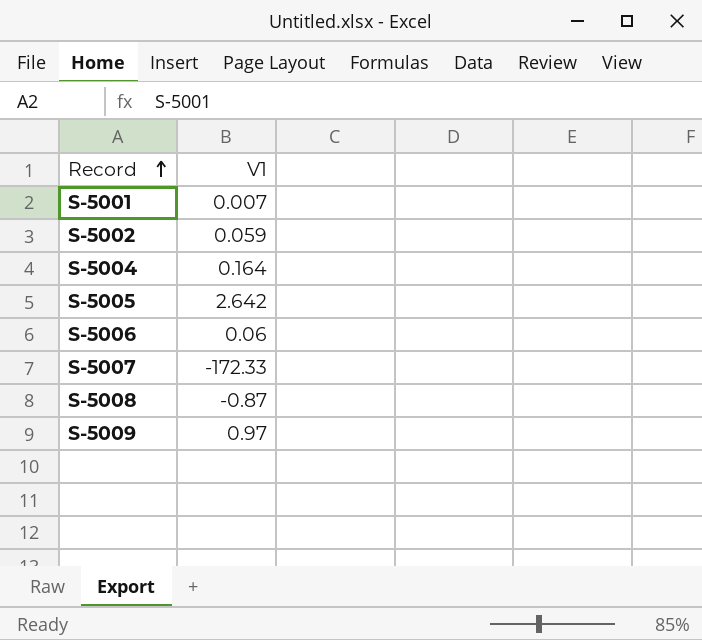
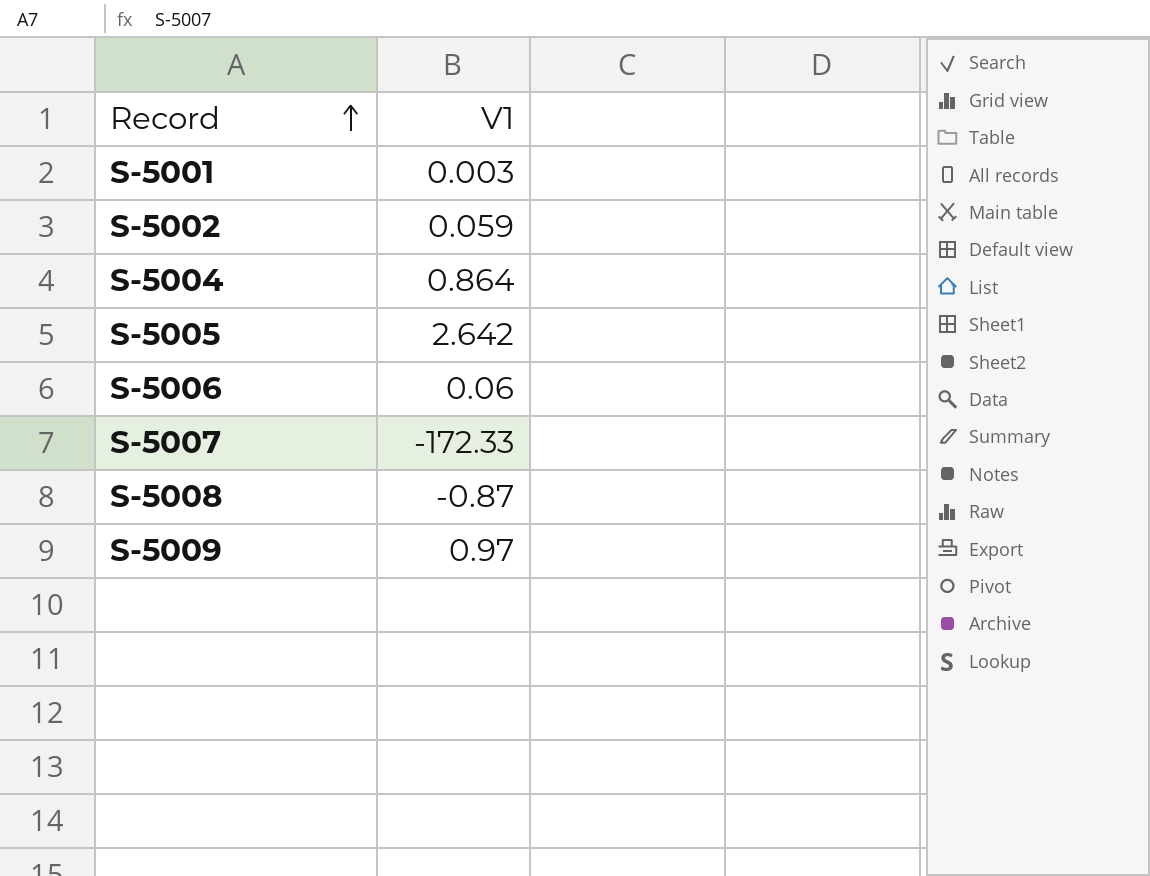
S-5001 | V1: 0.007 -> 0.003
S-5004 | V1: 0.164 -> 0.864

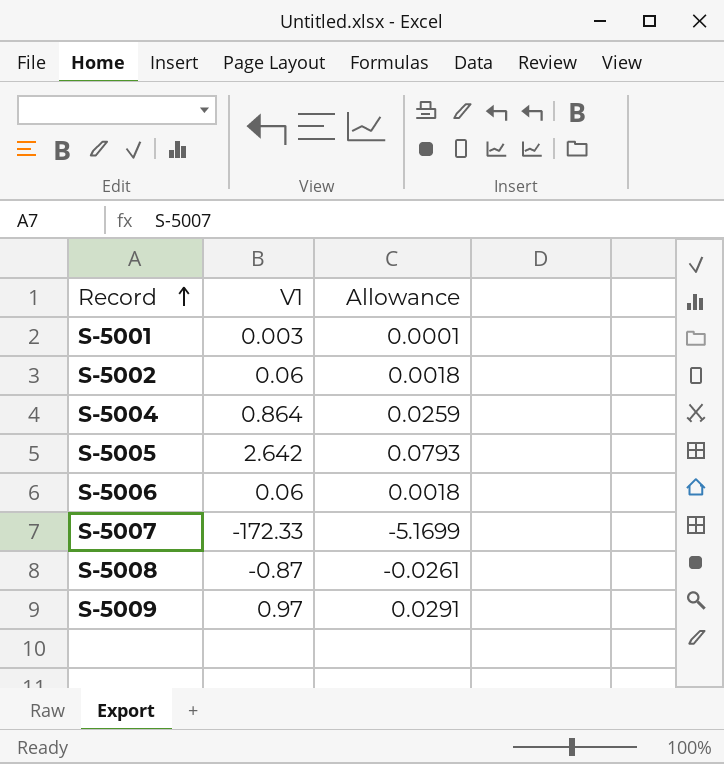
column Allowance | formula: none -> [V1] * 0.03
S-5002 | V1: 0.059 -> 0.06

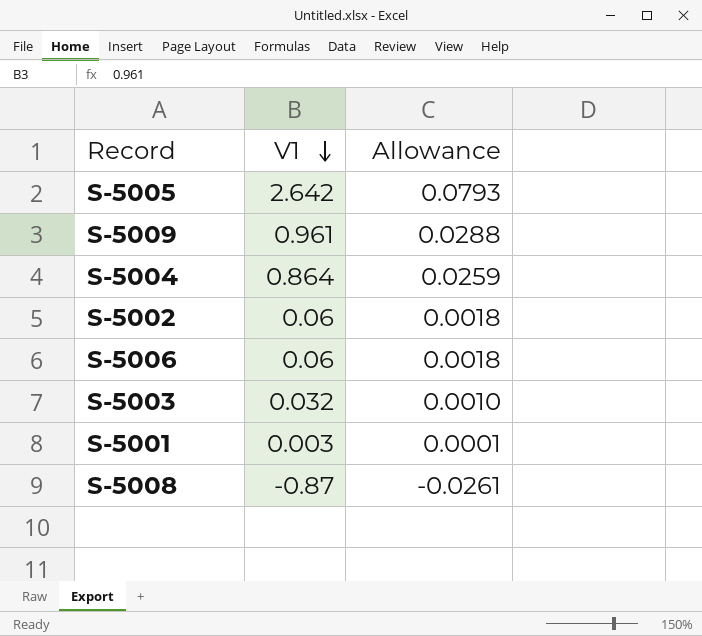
row order: Record ascending -> V1 descending
row S-5007: -172.33 | -5.1699 -> none
S-5009 | V1: 0.97 -> 0.961
S-5009 | Allowance: 0.0291 -> 0.0288
row S-5003: none -> 0.032 | 0.0010

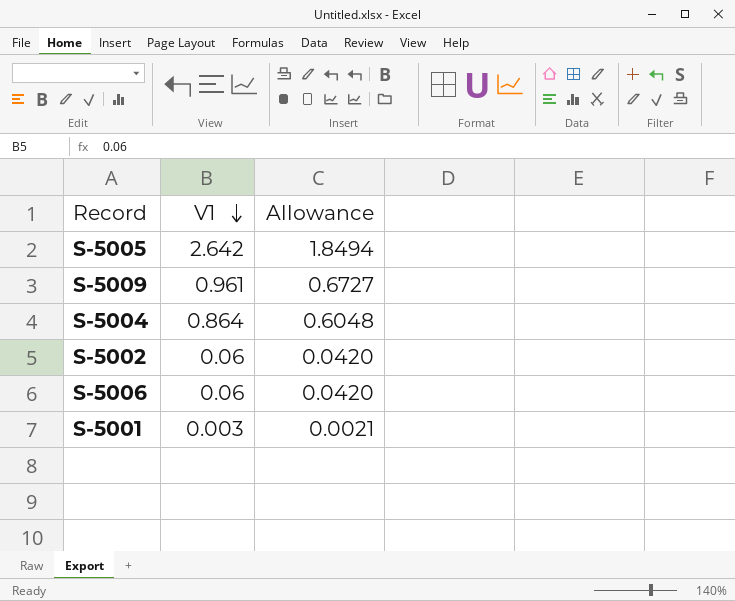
column Allowance | formula: [V1] * 0.03 -> [V1] * 0.7
row S-5003: 0.032 | 0.0010 -> none
row S-5008: -0.87 | -0.0261 -> none

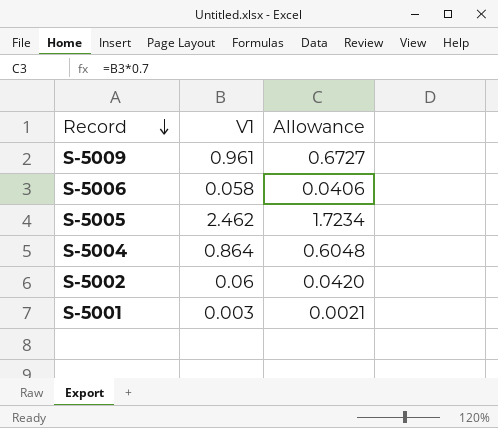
row order: V1 descending -> Record descending
S-5006 | V1: 0.06 -> 0.058
S-5006 | Allowance: 0.0420 -> 0.0406
S-5005 | V1: 2.642 -> 2.462
S-5005 | Allowance: 1.8494 -> 1.7234

